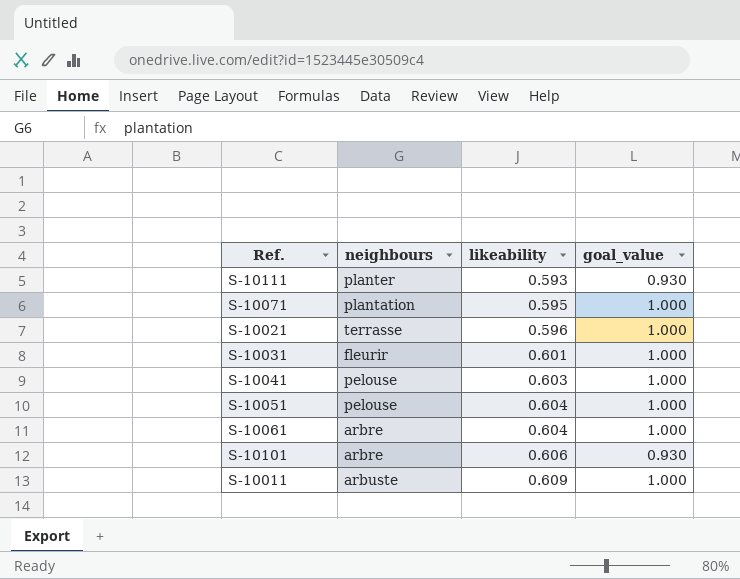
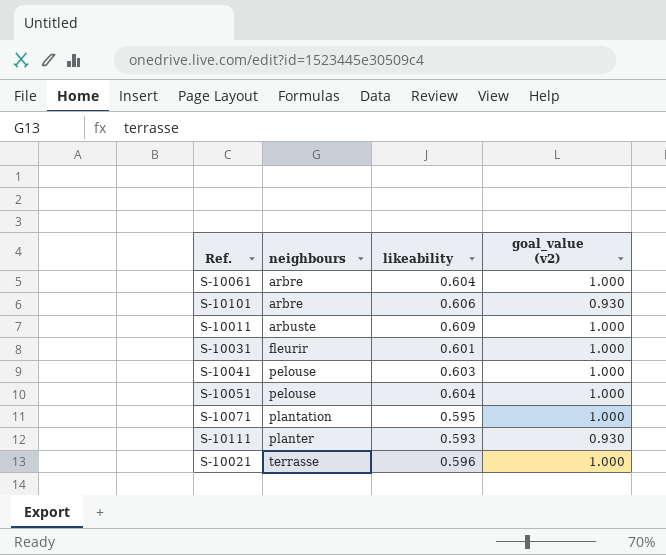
row order: likeability ascending -> neighbours ascending
column name: goal_value -> goal_value (v2)

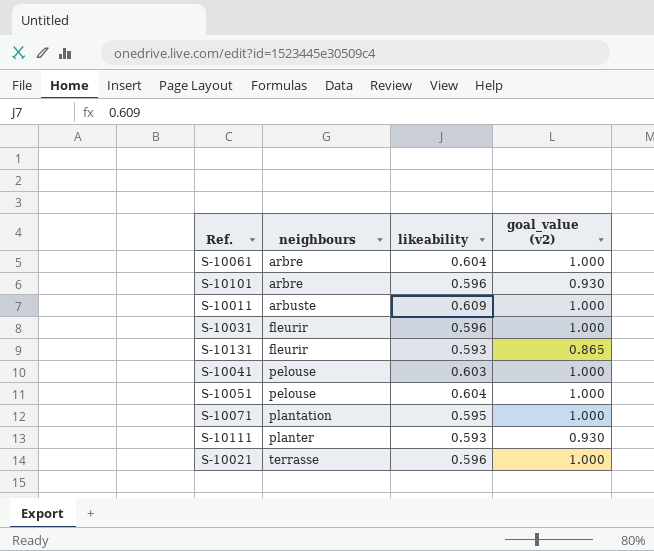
S-10101 | likeability: 0.606 -> 0.596
S-10031 | likeability: 0.601 -> 0.596
row S-10131: none -> fleurir | 0.593 | 0.865

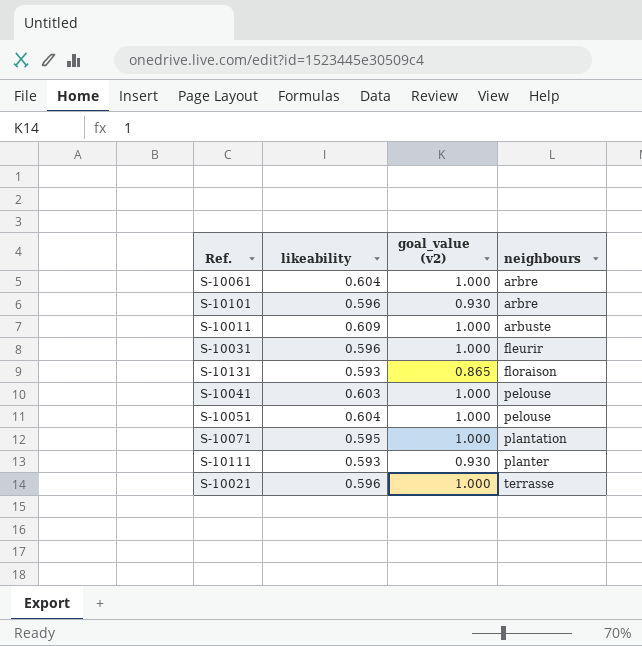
column neighbours | position: 2 -> 4
S-10131 | neighbours: fleurir -> floraison

